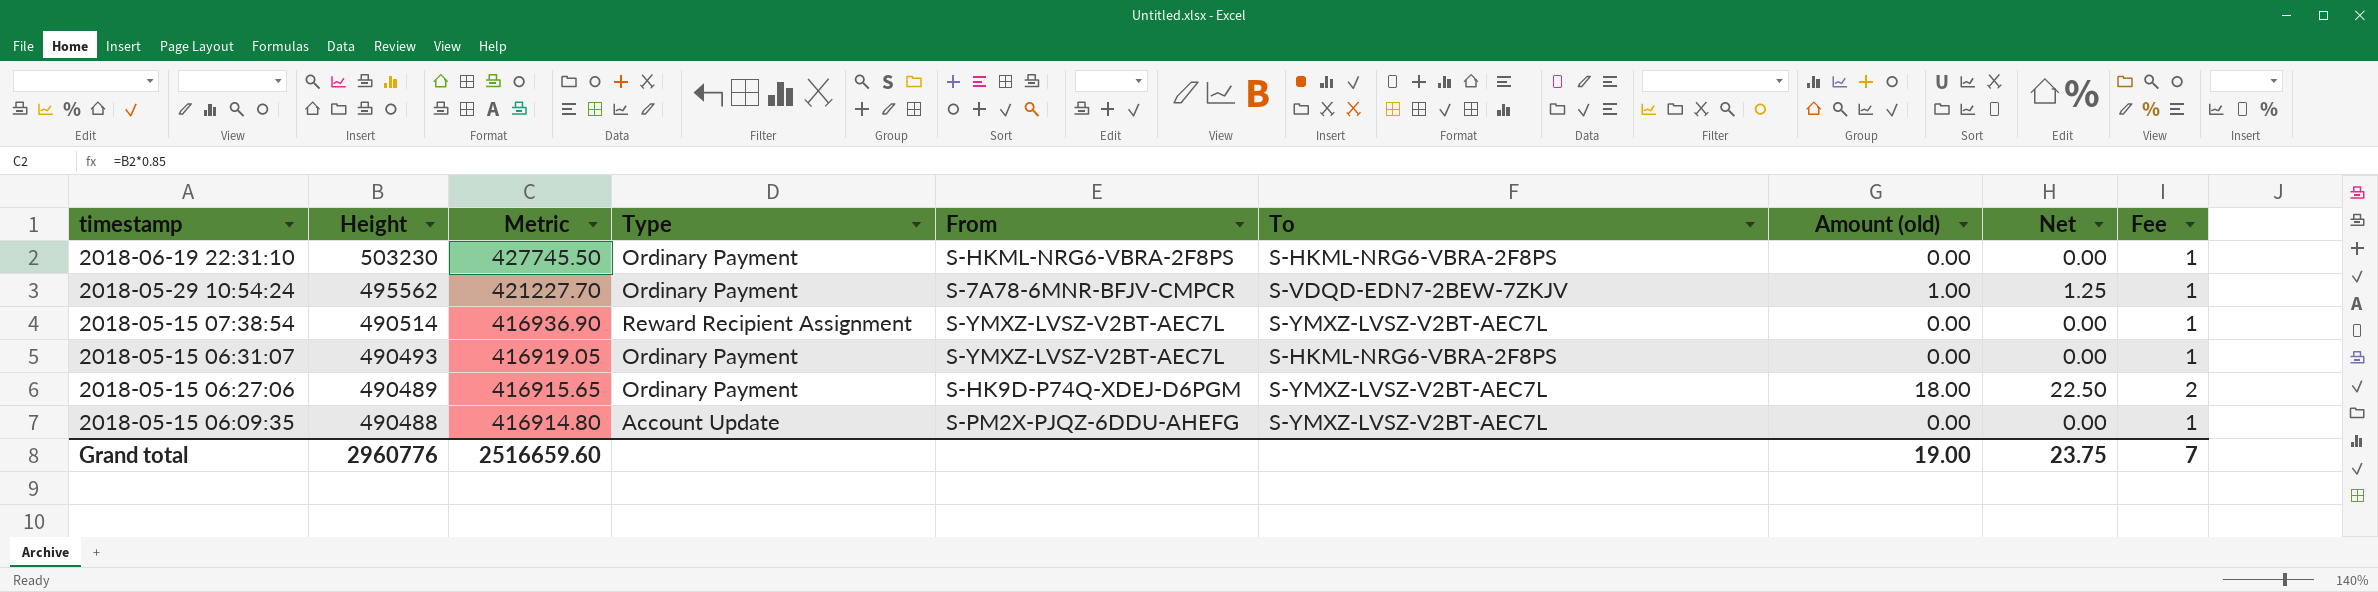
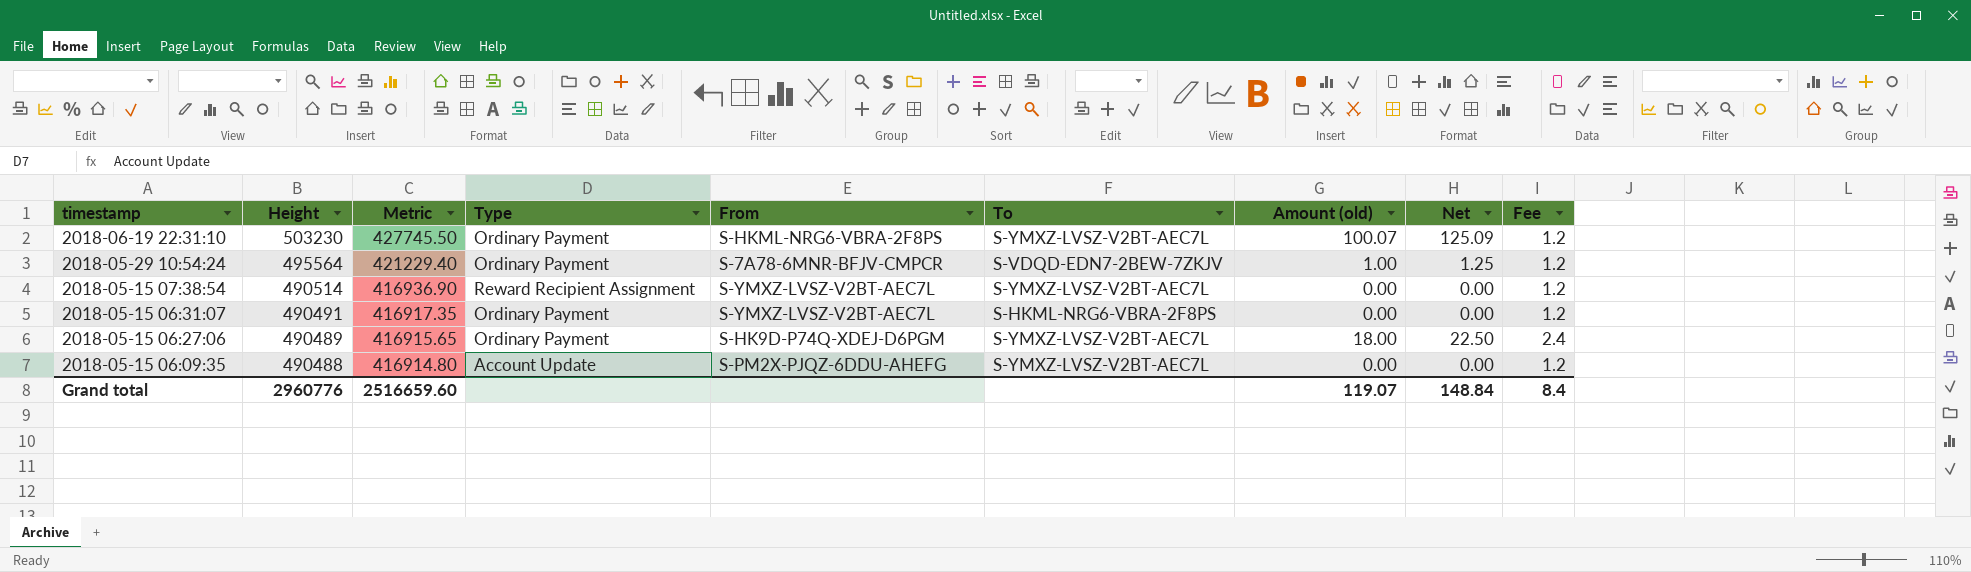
2018-06-19 22:31:10 | To: S-HKML-NRG6-VBRA-2F8PS -> S-YMXZ-LVSZ-V2BT-AEC7L
2018-06-19 22:31:10 | Amount (old): 0.00 -> 100.07
2018-06-19 22:31:10 | Net: 0.00 -> 125.09
2018-06-19 22:31:10 | Fee: 1 -> 1.2
2018-05-29 10:54:24 | Height: 495562 -> 495564
2018-05-29 10:54:24 | Metric: 421227.70 -> 421229.40
2018-05-29 10:54:24 | Fee: 1 -> 1.2
2018-05-15 07:38:54 | Fee: 1 -> 1.2
2018-05-15 06:31:07 | Height: 490493 -> 490491
2018-05-15 06:31:07 | Metric: 416919.05 -> 416917.35
2018-05-15 06:31:07 | Fee: 1 -> 1.2
2018-05-15 06:27:06 | Fee: 2 -> 2.4
2018-05-15 06:09:35 | Fee: 1 -> 1.2
Grand total | Amount (old): 19.00 -> 119.07
Grand total | Net: 23.75 -> 148.84
Grand total | Fee: 7 -> 8.4

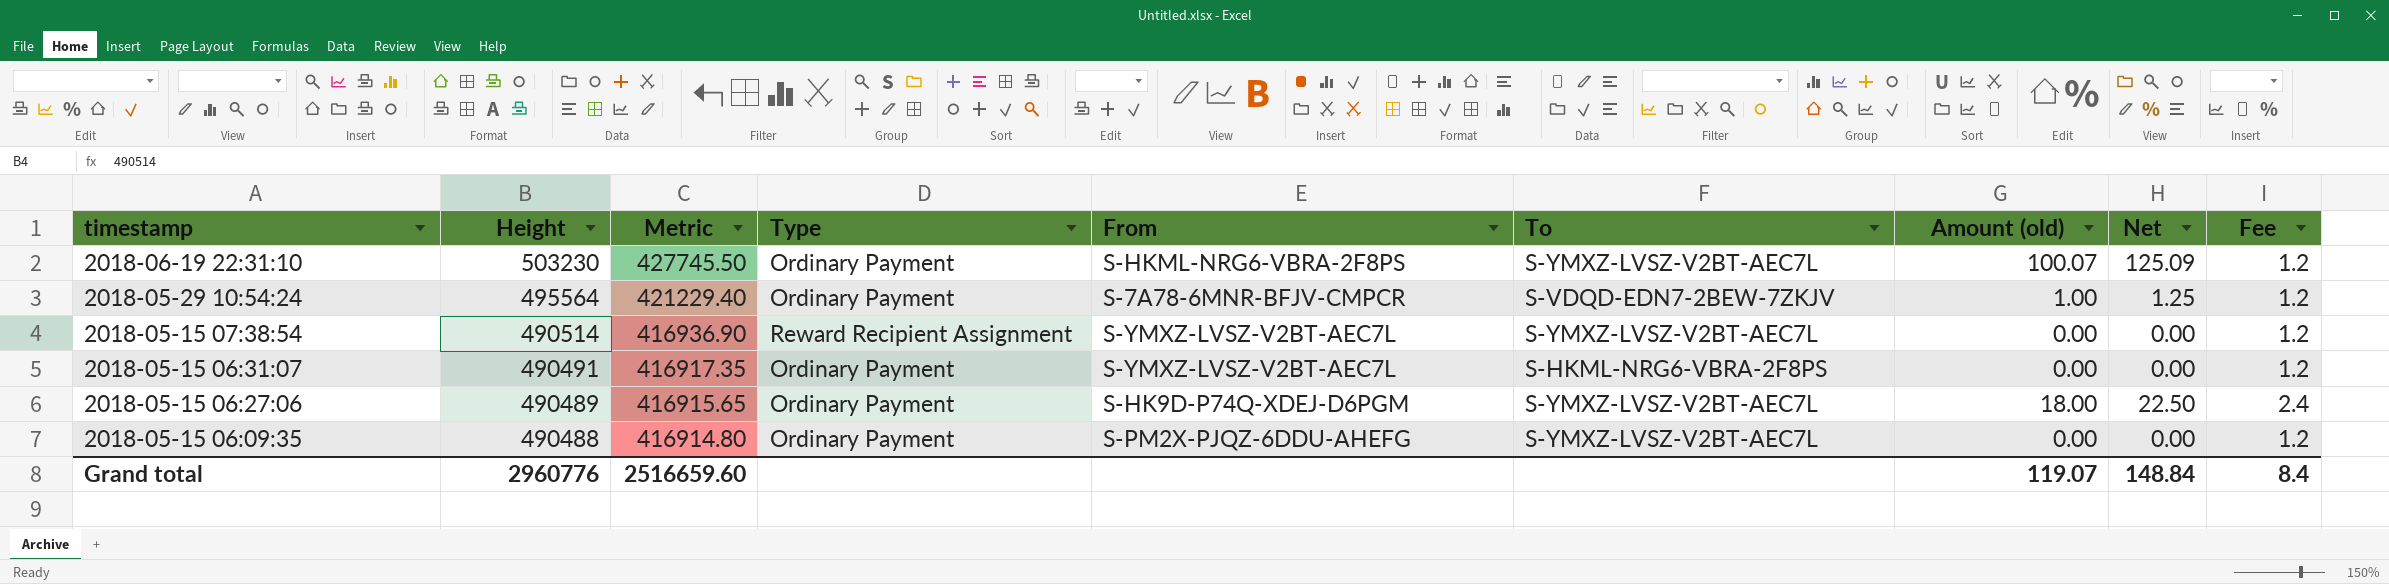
2018-05-15 06:09:35 | Type: Account Update -> Ordinary Payment

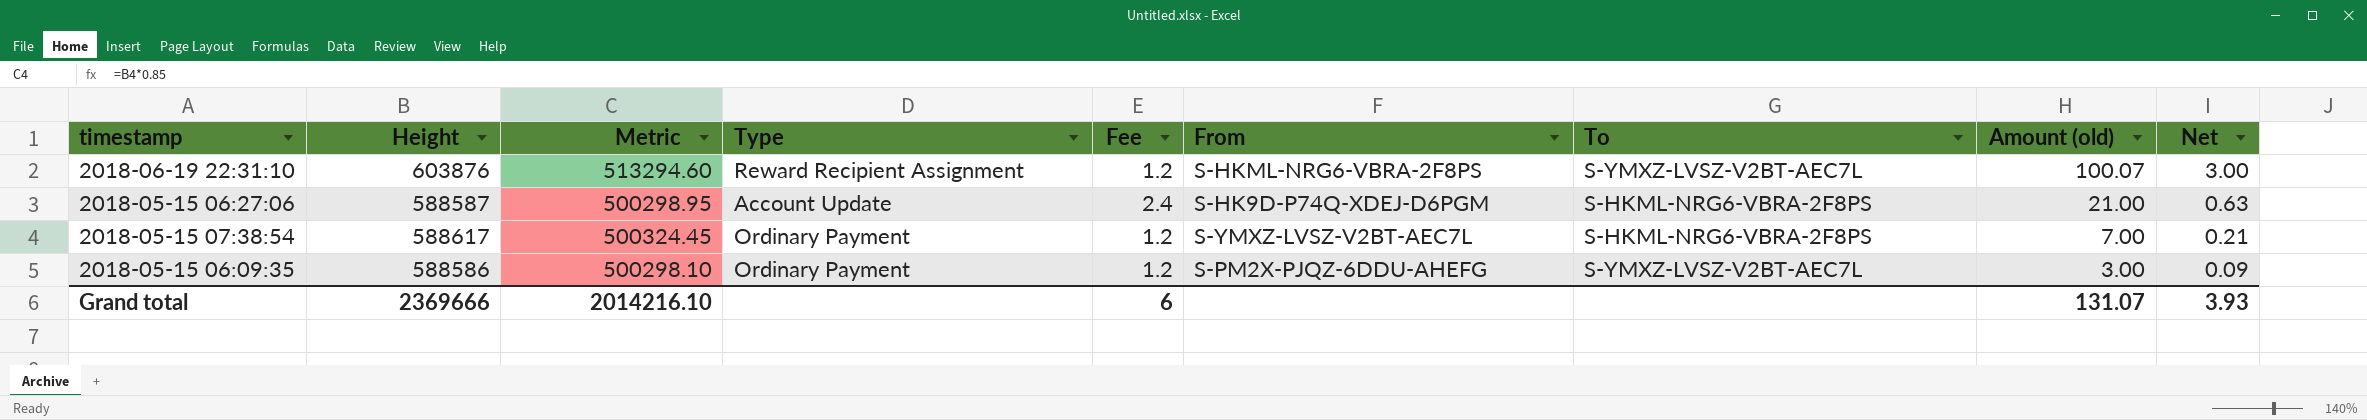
row order: timestamp descending -> Amount (old) descending
column Fee | position: 9 -> 5
column Net | formula: [Amount (old)] * 1.25 -> [Amount (old)] * 0.03
row 2018-05-29 10:54:24: 495564 | 421229.40 | Ordinary Payment | S-7A78-6MNR-BFJV-CMPCR | S-VDQD-EDN7-2BEW-7ZKJV | 1.00 | 1.25 | 1.2 -> none
row 2018-05-15 06:31:07: 490491 | 416917.35 | Ordinary Payment | S-YMXZ-LVSZ-V2BT-AEC7L | S-HKML-NRG6-VBRA-2F8PS | 0.00 | 0.00 | 1.2 -> none
2018-06-19 22:31:10 | Height: 503230 -> 603876
2018-06-19 22:31:10 | Metric: 427745.50 -> 513294.60
2018-06-19 22:31:10 | Type: Ordinary Payment -> Reward Recipient Assignment
2018-05-15 06:27:06 | Height: 490489 -> 588587
2018-05-15 06:27:06 | Metric: 416915.65 -> 500298.95
2018-05-15 06:27:06 | Type: Ordinary Payment -> Account Update
2018-05-15 06:27:06 | To: S-YMXZ-LVSZ-V2BT-AEC7L -> S-HKML-NRG6-VBRA-2F8PS
2018-05-15 06:27:06 | Amount (old): 18.00 -> 21.00
2018-05-15 07:38:54 | Height: 490514 -> 588617
2018-05-15 07:38:54 | Metric: 416936.90 -> 500324.45
2018-05-15 07:38:54 | Type: Reward Recipient Assignment -> Ordinary Payment
2018-05-15 07:38:54 | To: S-YMXZ-LVSZ-V2BT-AEC7L -> S-HKML-NRG6-VBRA-2F8PS
2018-05-15 07:38:54 | Amount (old): 0.00 -> 7.00
2018-05-15 06:09:35 | Height: 490488 -> 588586
2018-05-15 06:09:35 | Metric: 416914.80 -> 500298.10
2018-05-15 06:09:35 | Amount (old): 0.00 -> 3.00
Grand total | Height: 2960776 -> 2369666
Grand total | Metric: 2516659.60 -> 2014216.10
Grand total | Fee: 8.4 -> 6
Grand total | Amount (old): 119.07 -> 131.07
Grand total | Net: 148.84 -> 3.93

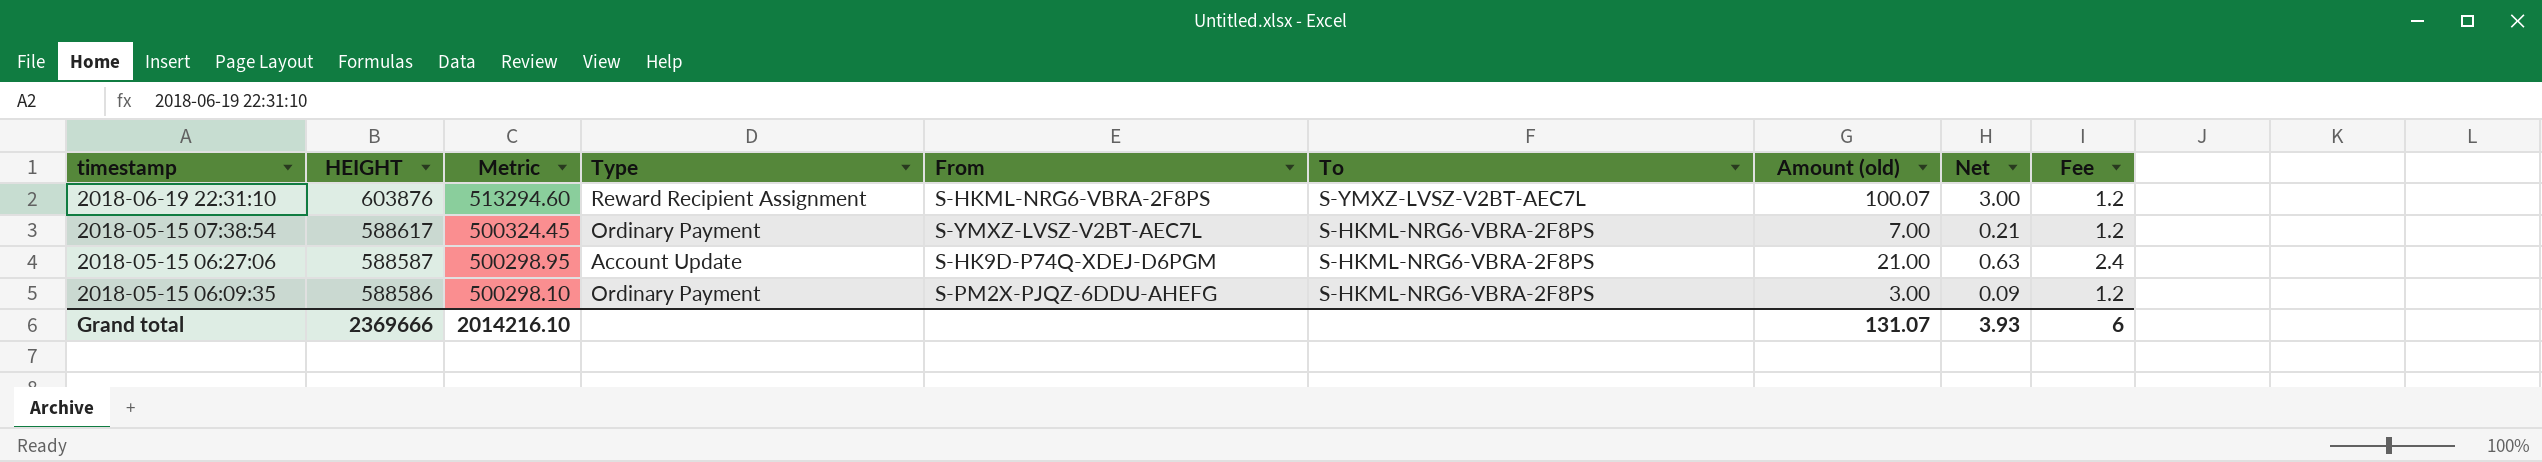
row order: Amount (old) descending -> timestamp descending
column name: Height -> HEIGHT
column Fee | position: 5 -> 9
2018-05-15 06:09:35 | To: S-YMXZ-LVSZ-V2BT-AEC7L -> S-HKML-NRG6-VBRA-2F8PS

